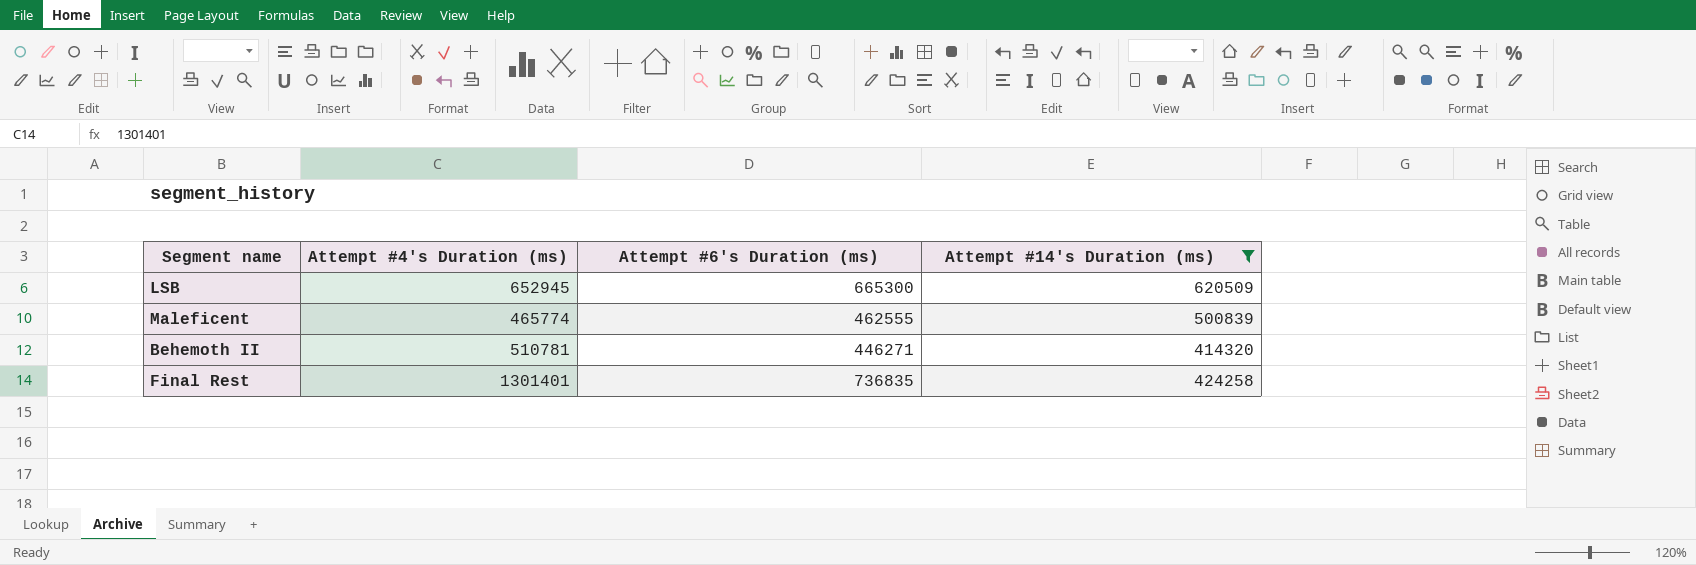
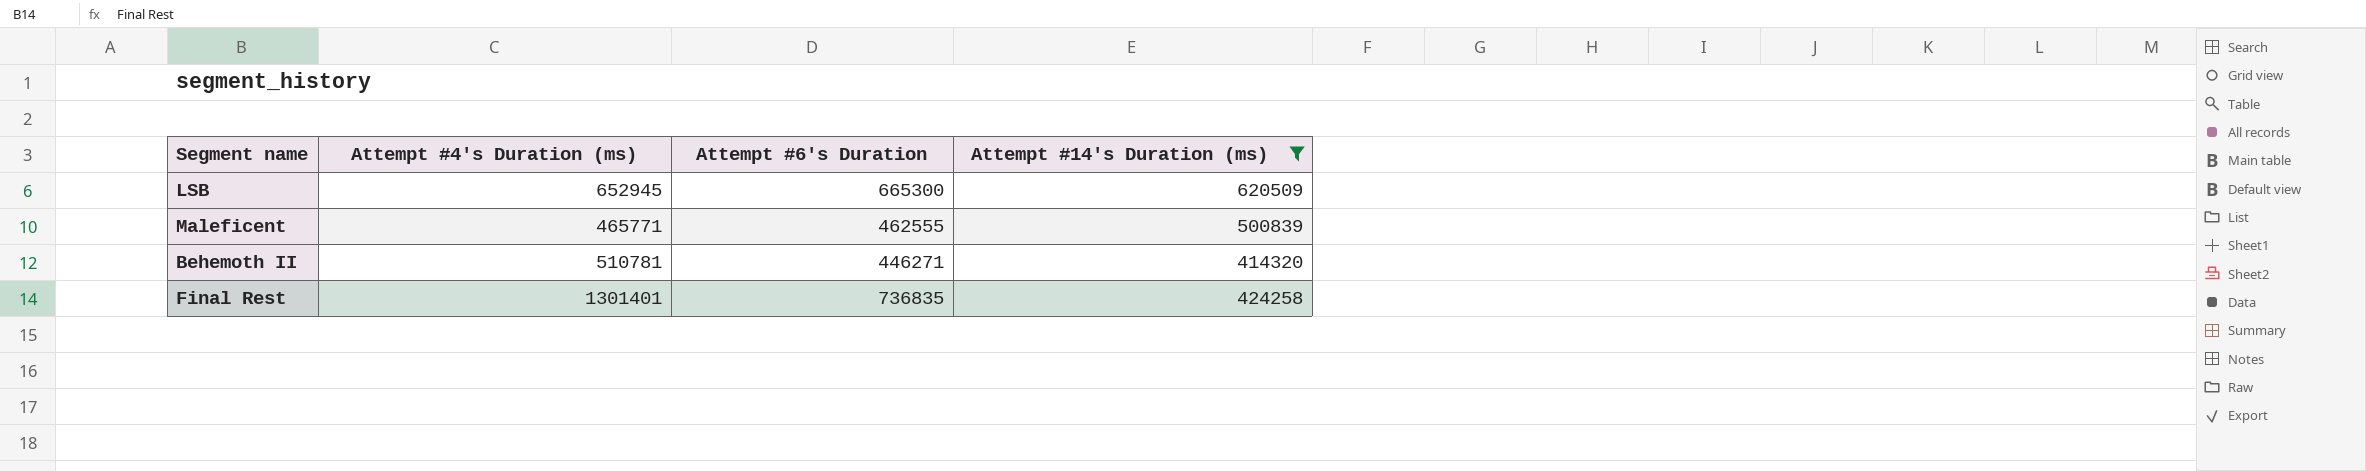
column name: Attempt #6's Duration (ms) -> Attempt #6's Duration
Maleficent | Attempt #4's Duration (ms): 465774 -> 465771

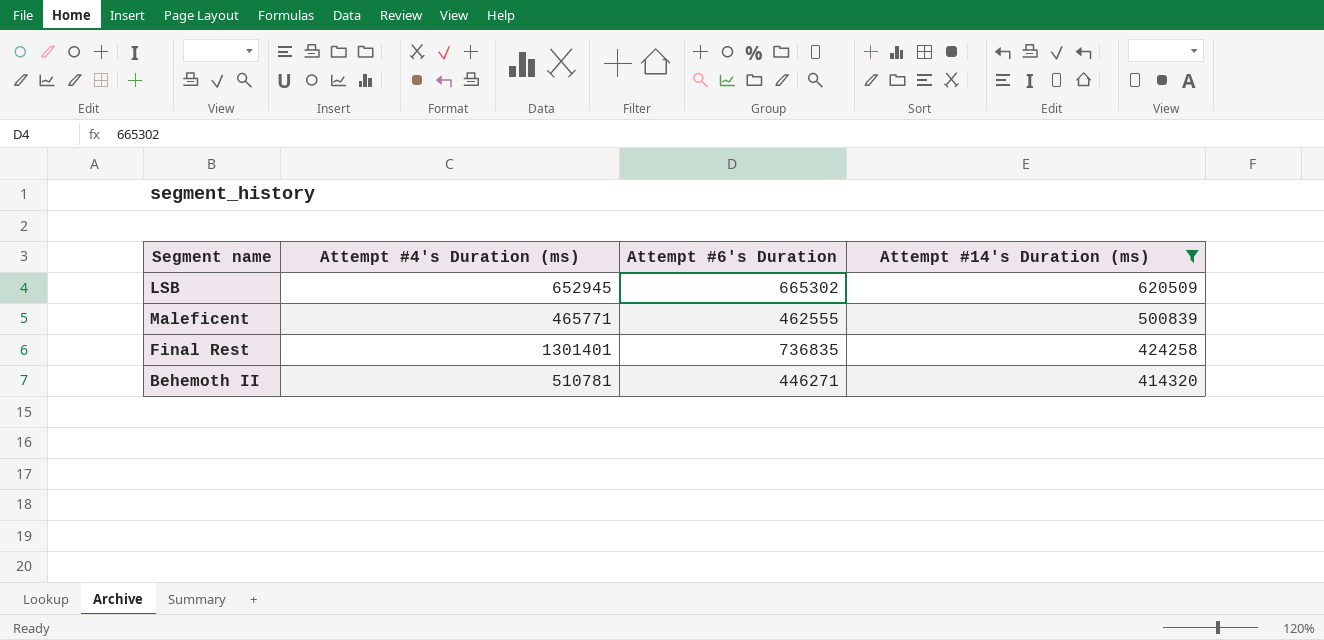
row order: none -> Attempt #14's Duration (ms) descending
LSB | Attempt #6's Duration: 665300 -> 665302

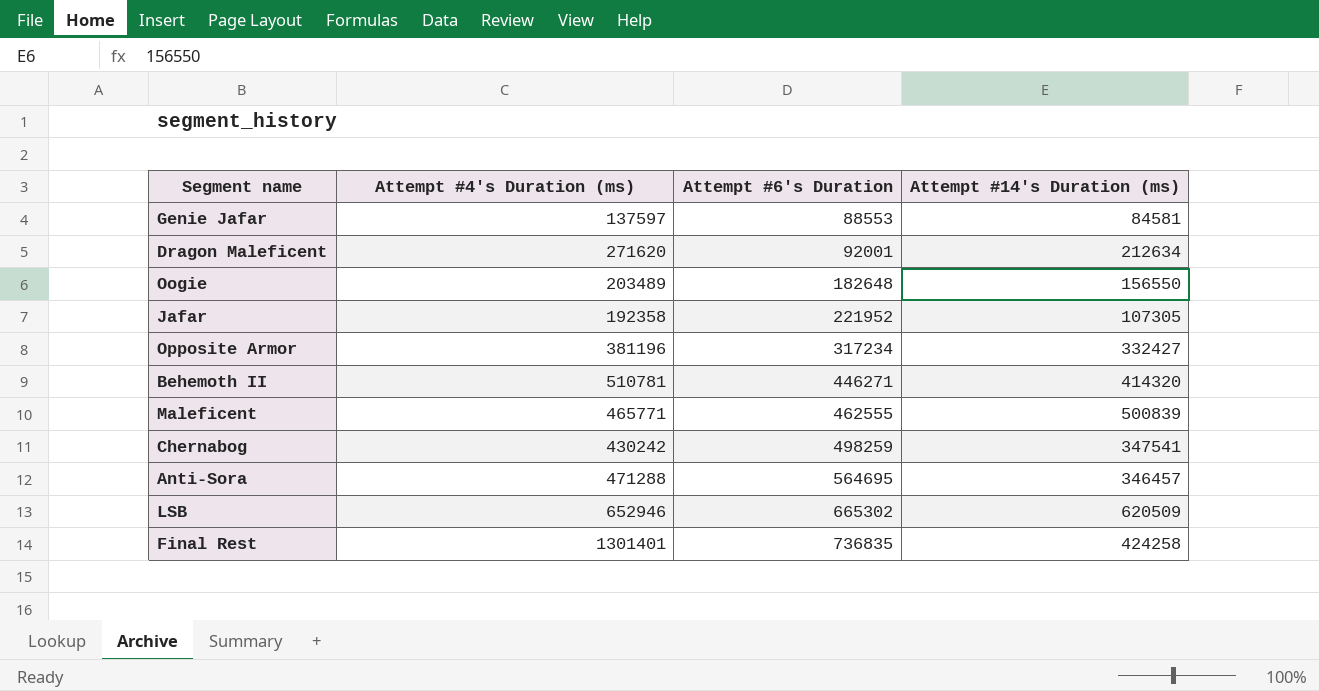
filter: Attempt #14's Duration (ms) >= 414320 -> none
row order: Attempt #14's Duration (ms) descending -> Attempt #6's Duration ascending
LSB | Attempt #4's Duration (ms): 652945 -> 652946

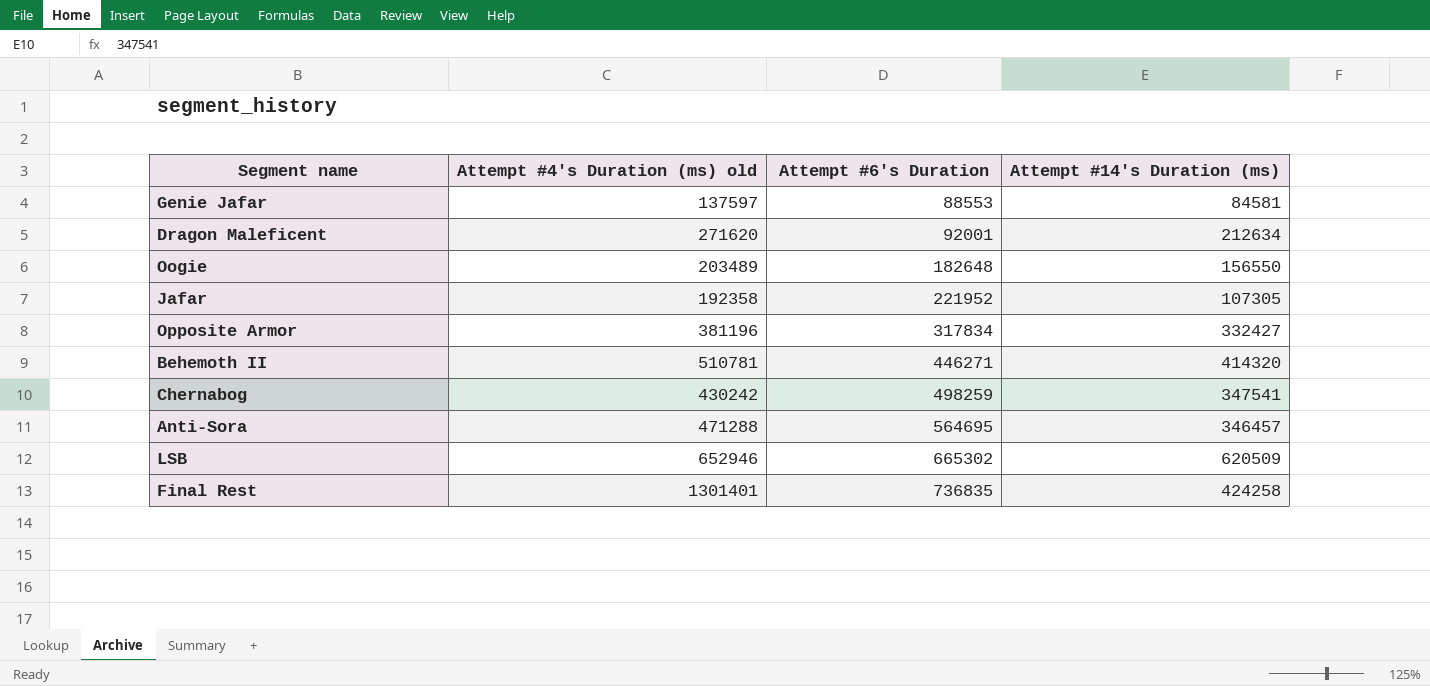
column name: Attempt #4's Duration (ms) -> Attempt #4's Duration (ms) old
row Maleficent: 465771 | 462555 | 500839 -> none
Opposite Armor | Attempt #6's Duration: 317234 -> 317834

